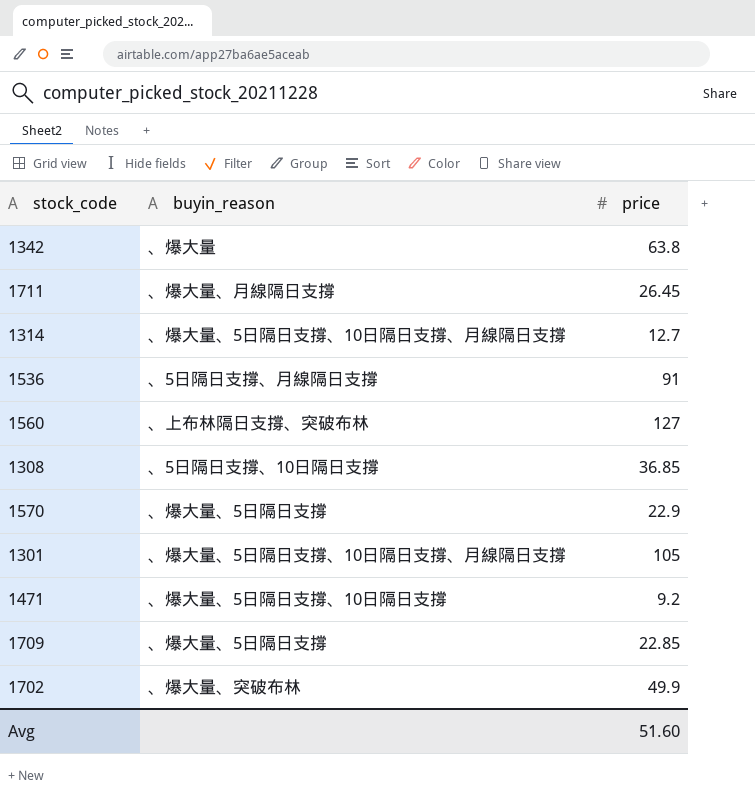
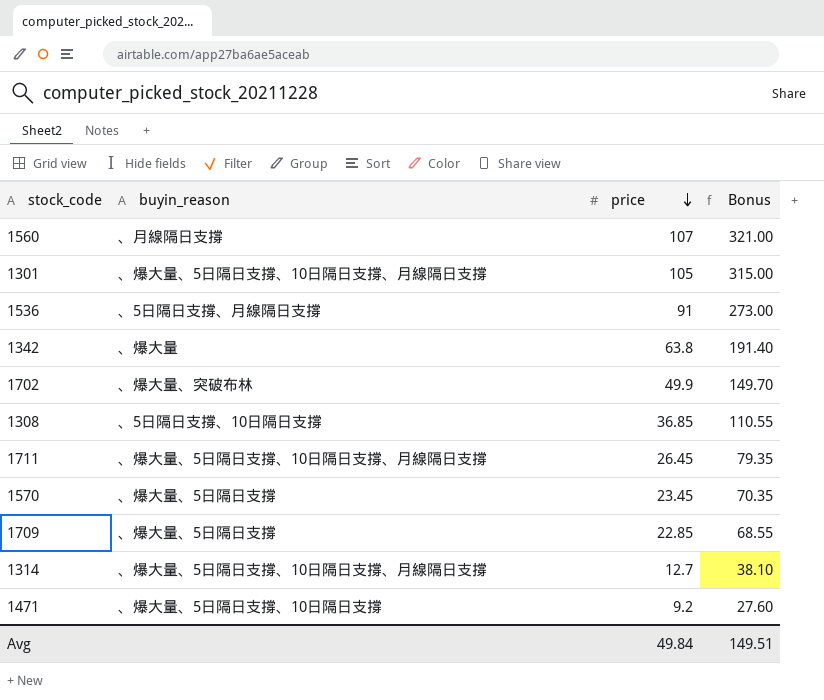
row order: none -> price descending
column Bonus | formula: none -> [price] * 3
1560 | buyin_reason: 、上布林隔日支撐、突破布林 -> 、月線隔日支撐
1560 | price: 127 -> 107
1711 | buyin_reason: 、爆大量、月線隔日支撐 -> 、爆大量、5日隔日支撐、10日隔日支撐、月線隔日支撐
1570 | price: 22.9 -> 23.45
Avg | price: 51.60 -> 49.84

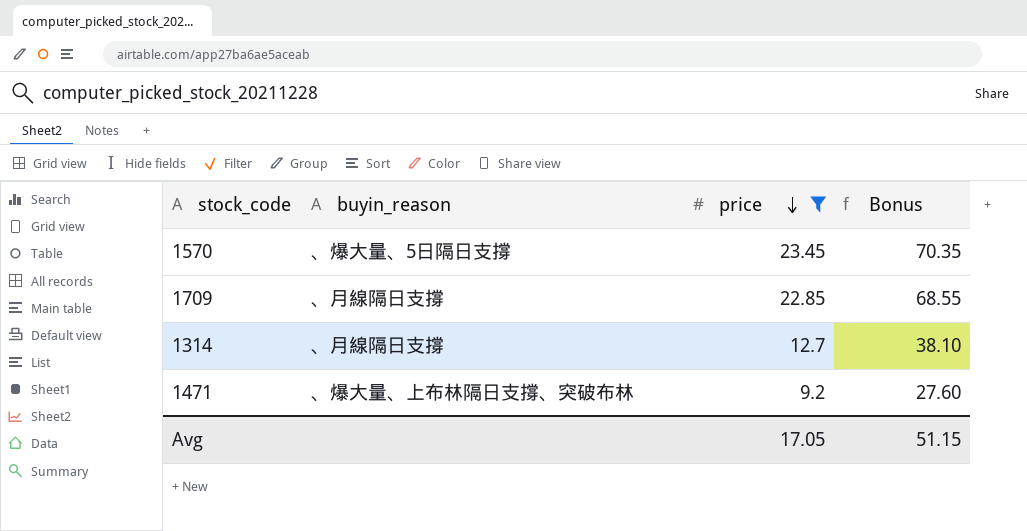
filter: none -> price <= 23.45
1709 | buyin_reason: 、爆大量、5日隔日支撐 -> 、月線隔日支撐
1314 | buyin_reason: 、爆大量、5日隔日支撐、10日隔日支撐、月線隔日支撐 -> 、月線隔日支撐
1471 | buyin_reason: 、爆大量、5日隔日支撐、10日隔日支撐 -> 、爆大量、上布林隔日支撐、突破布林
Avg | price: 49.84 -> 17.05
Avg | Bonus: 149.51 -> 51.15

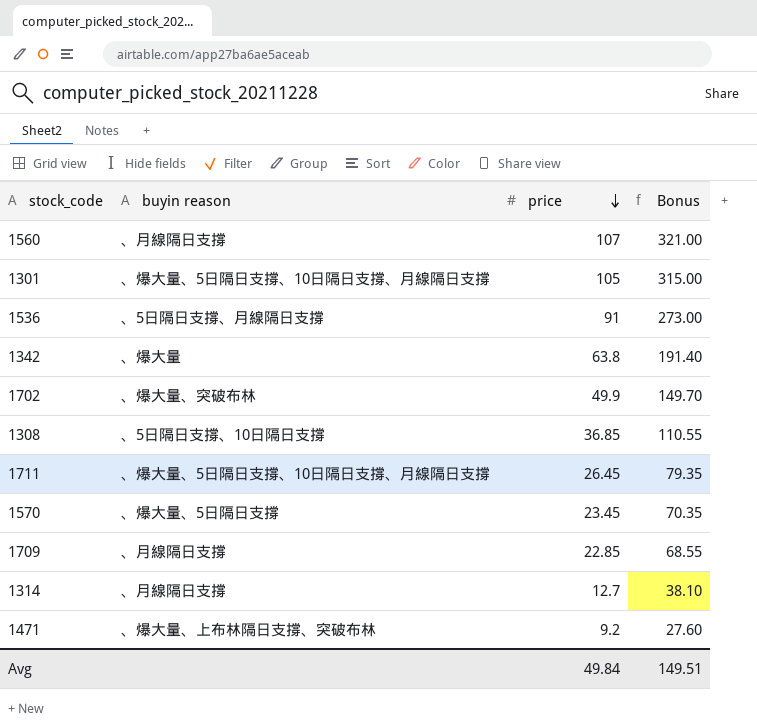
filter: price <= 23.45 -> none
column name: buyin_reason -> buyin reason
Avg | price: 17.05 -> 49.84
Avg | Bonus: 51.15 -> 149.51

